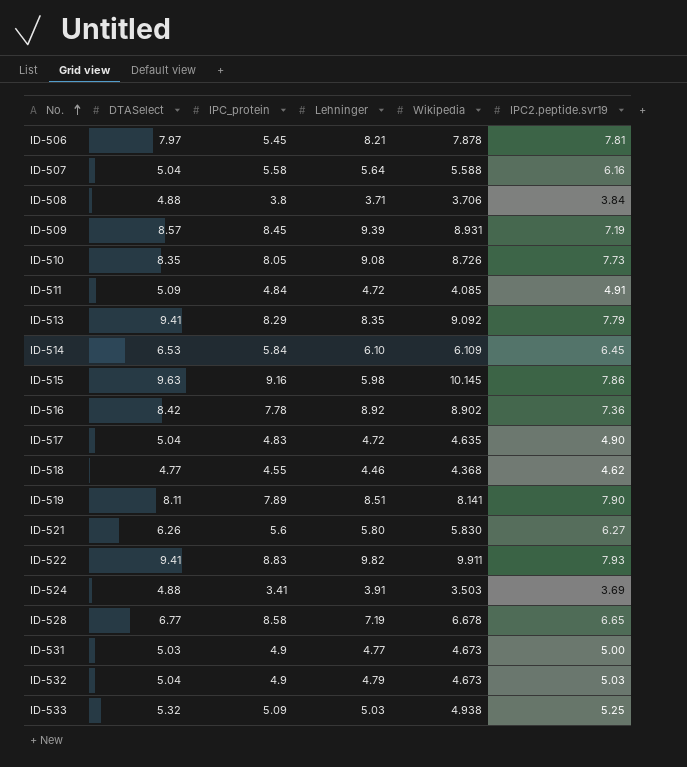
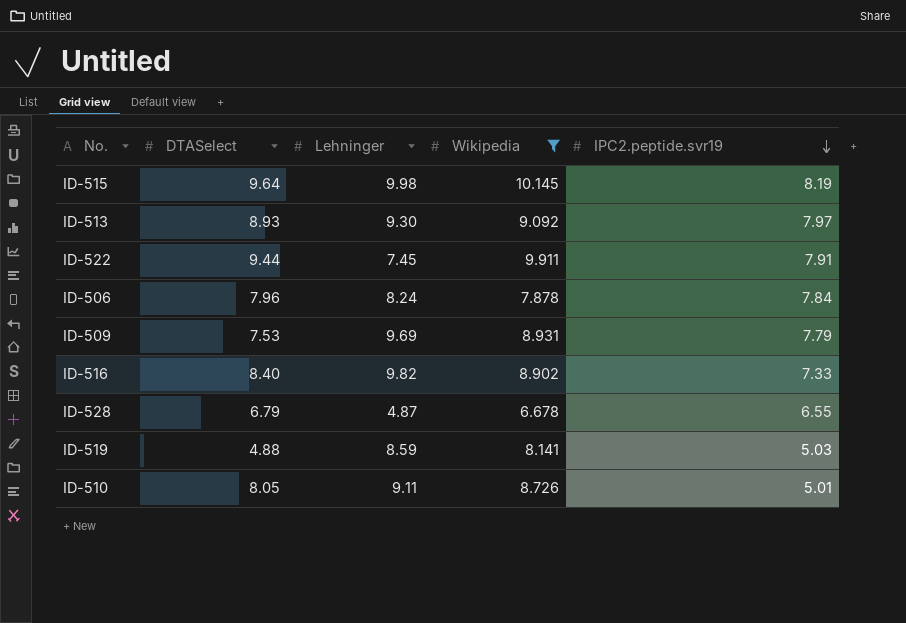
filter: none -> Wikipedia >= 6.678
row order: No. ascending -> IPC2.peptide.svr19 descending
column IPC_protein | position: 3 -> none
ID-515 | DTASelect: 9.63 -> 9.64
ID-515 | Lehninger: 5.98 -> 9.98
ID-515 | IPC2.peptide.svr19: 7.86 -> 8.19
ID-513 | DTASelect: 9.41 -> 8.93
ID-513 | Lehninger: 8.35 -> 9.30
ID-513 | IPC2.peptide.svr19: 7.79 -> 7.97
ID-522 | DTASelect: 9.41 -> 9.44
ID-522 | Lehninger: 9.82 -> 7.45
ID-522 | IPC2.peptide.svr19: 7.93 -> 7.91
ID-506 | DTASelect: 7.97 -> 7.96
ID-506 | Lehninger: 8.21 -> 8.24
ID-506 | IPC2.peptide.svr19: 7.81 -> 7.84
ID-509 | DTASelect: 8.57 -> 7.53
ID-509 | Lehninger: 9.39 -> 9.69
ID-509 | IPC2.peptide.svr19: 7.19 -> 7.79
ID-516 | DTASelect: 8.42 -> 8.40
ID-516 | Lehninger: 8.92 -> 9.82
ID-516 | IPC2.peptide.svr19: 7.36 -> 7.33
ID-528 | DTASelect: 6.77 -> 6.79
ID-528 | Lehninger: 7.19 -> 4.87
ID-528 | IPC2.peptide.svr19: 6.65 -> 6.55
ID-519 | DTASelect: 8.11 -> 4.88
ID-519 | Lehninger: 8.51 -> 8.59
ID-519 | IPC2.peptide.svr19: 7.90 -> 5.03
ID-510 | DTASelect: 8.35 -> 8.05
ID-510 | Lehninger: 9.08 -> 9.11
ID-510 | IPC2.peptide.svr19: 7.73 -> 5.01

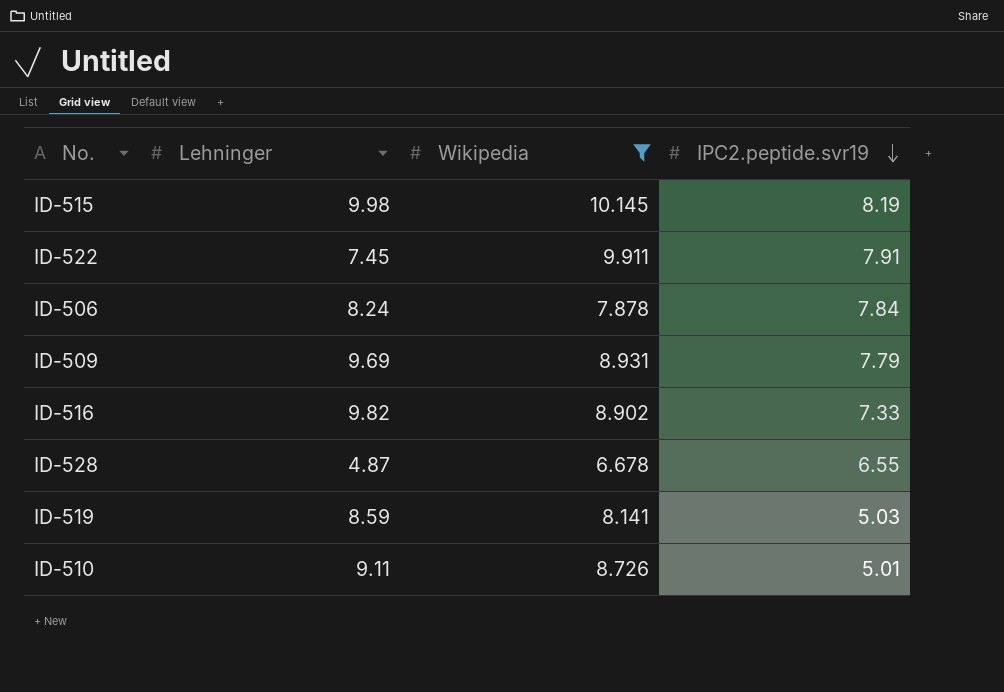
column DTASelect | position: 2 -> none
row ID-513: 8.93 | 9.30 | 9.092 | 7.97 -> none

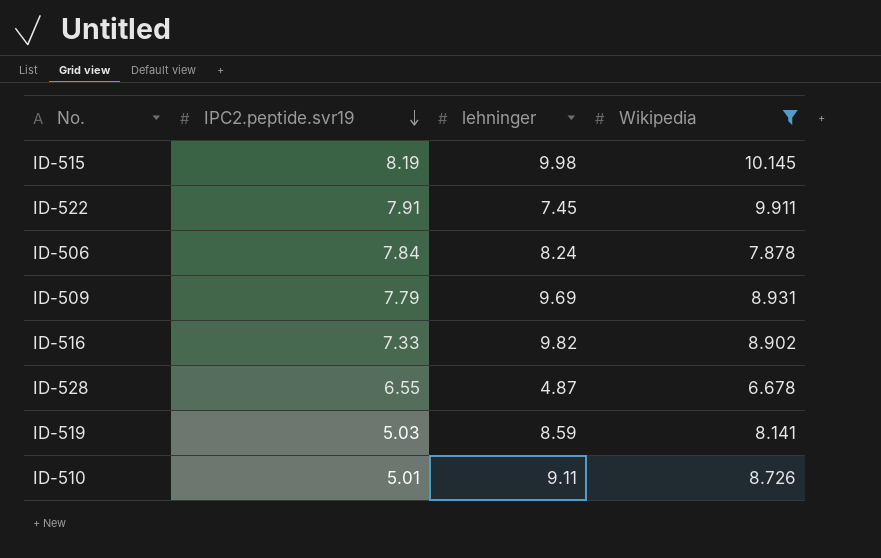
column IPC2.peptide.svr19 | position: 4 -> 2
column name: Lehninger -> lehninger

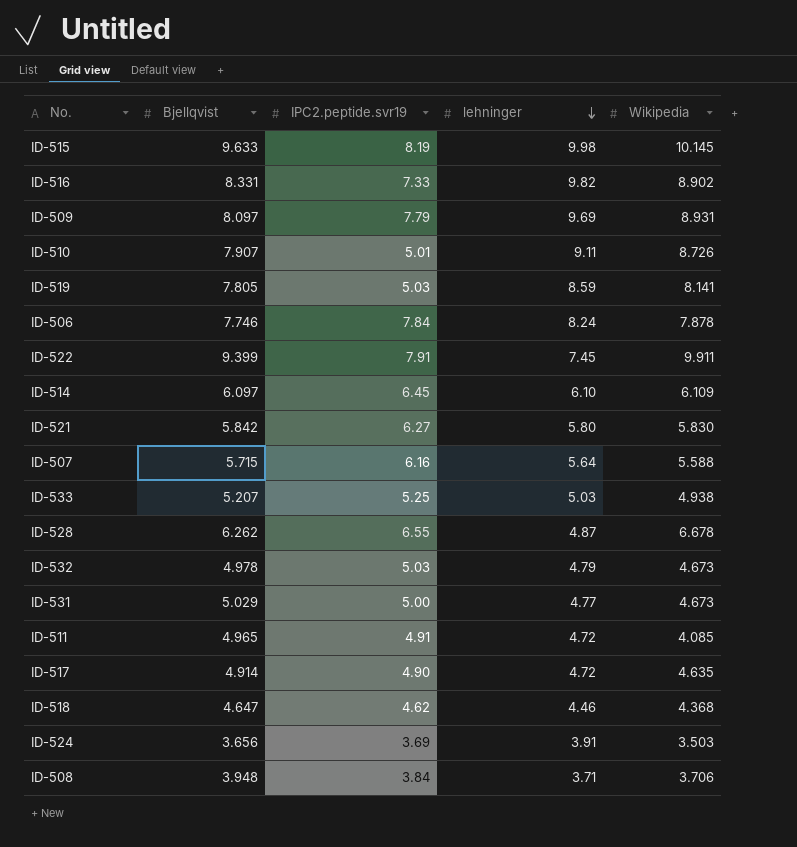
filter: Wikipedia >= 6.678 -> none
row order: IPC2.peptide.svr19 descending -> lehninger descending
column Bjellqvist | position: none -> 2

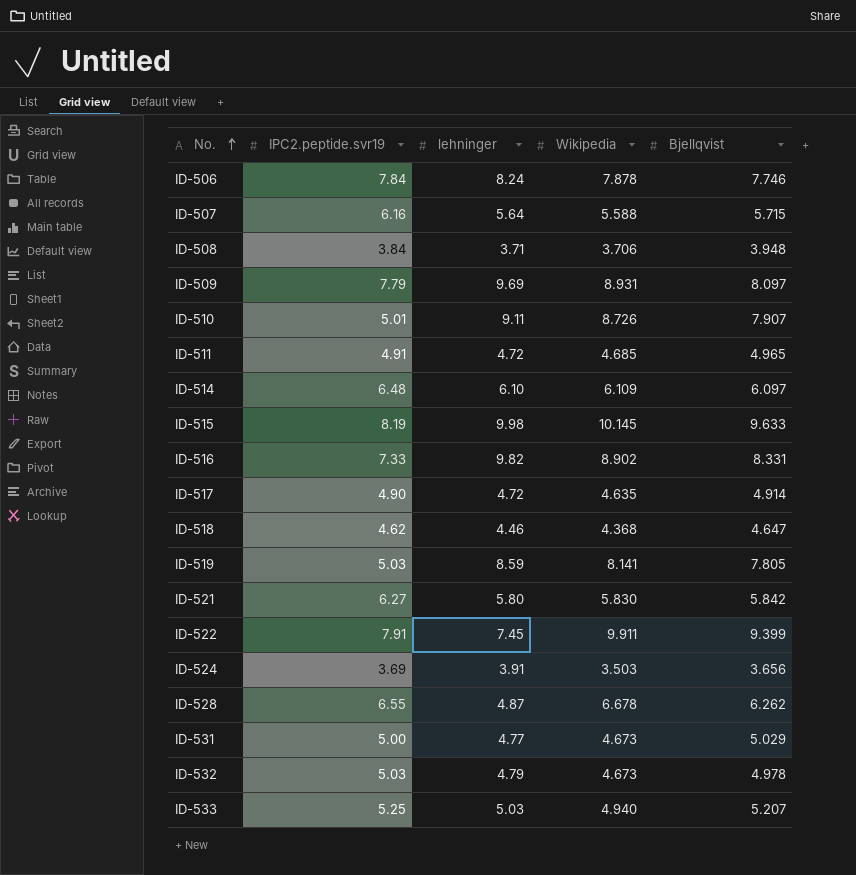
row order: lehninger descending -> No. ascending
column Bjellqvist | position: 2 -> 5
ID-511 | Wikipedia: 4.085 -> 4.685
ID-514 | IPC2.peptide.svr19: 6.45 -> 6.48
ID-533 | Wikipedia: 4.938 -> 4.940

